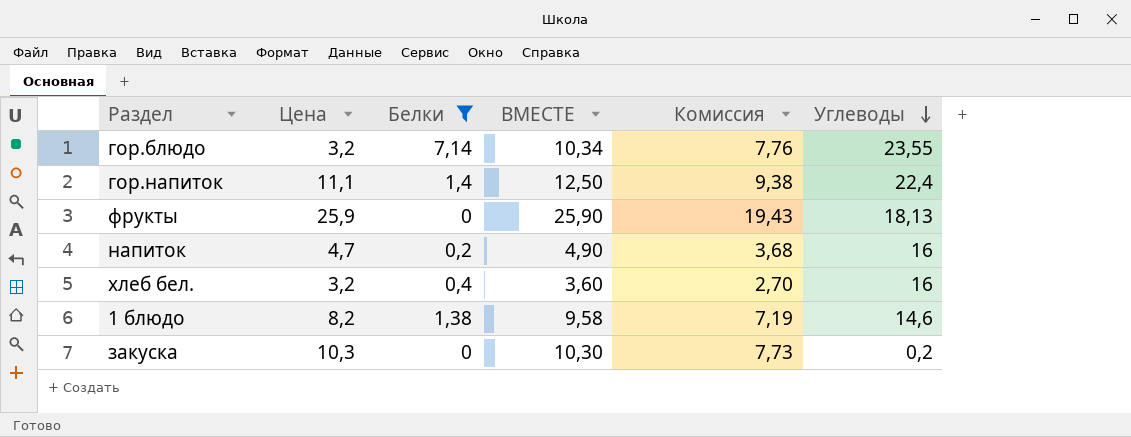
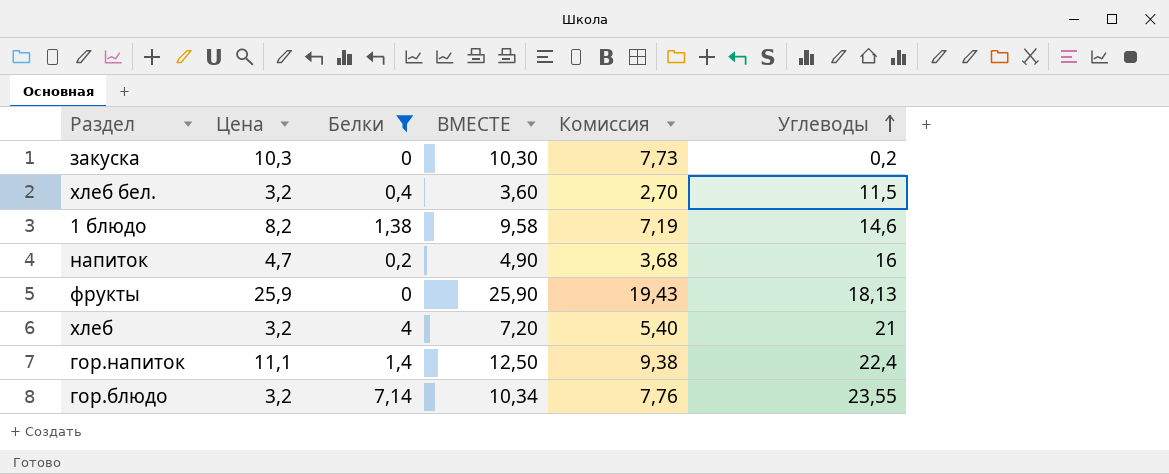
row order: Углеводы descending -> Углеводы ascending
хлеб бел. | Углеводы: 16 -> 11,5
row хлеб: none -> 3,2 | 4 | 7,20 | 5,40 | 21

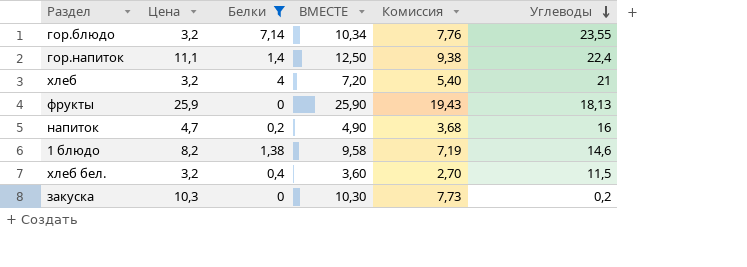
row order: Углеводы ascending -> Углеводы descending

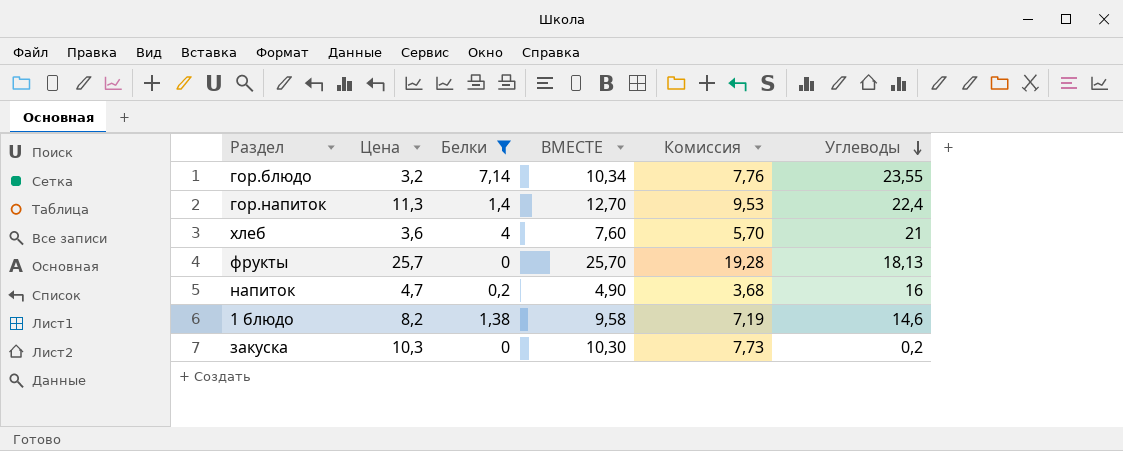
row хлеб бел.: 3,2 | 0,4 | 3,60 | 2,70 | 11,5 -> none
гор.напиток | Цена: 11,1 -> 11,3
гор.напиток | ВМЕСТЕ: 12,50 -> 12,70
гор.напиток | Комиссия: 9,38 -> 9,53
хлеб | Цена: 3,2 -> 3,6
хлеб | ВМЕСТЕ: 7,20 -> 7,60
хлеб | Комиссия: 5,40 -> 5,70
фрукты | Цена: 25,9 -> 25,7
фрукты | ВМЕСТЕ: 25,90 -> 25,70
фрукты | Комиссия: 19,43 -> 19,28

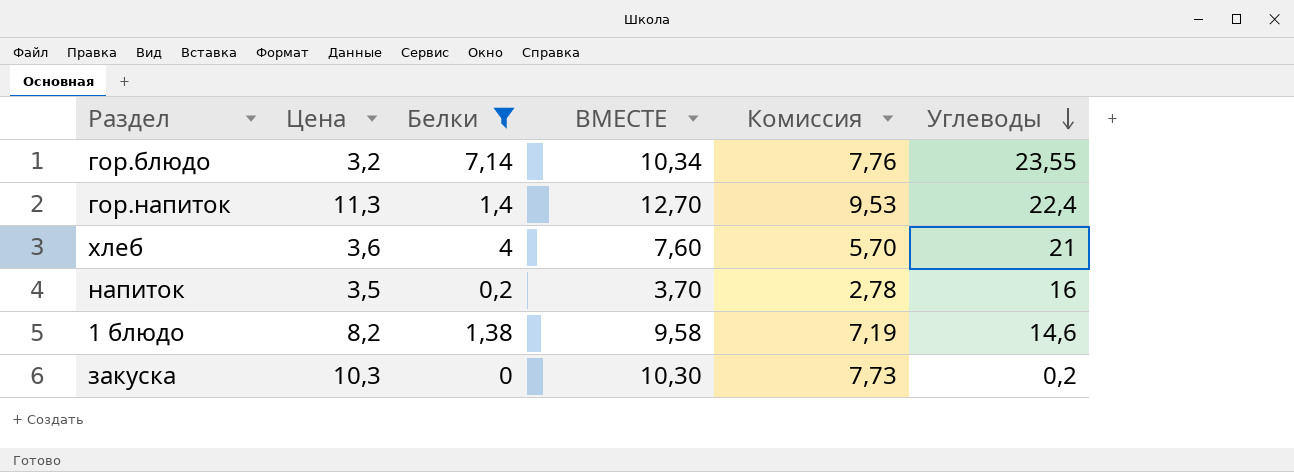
row фрукты: 25,7 | 0 | 25,70 | 19,28 | 18,13 -> none
напиток | Цена: 4,7 -> 3,5
напиток | ВМЕСТЕ: 4,90 -> 3,70
напиток | Комиссия: 3,68 -> 2,78

